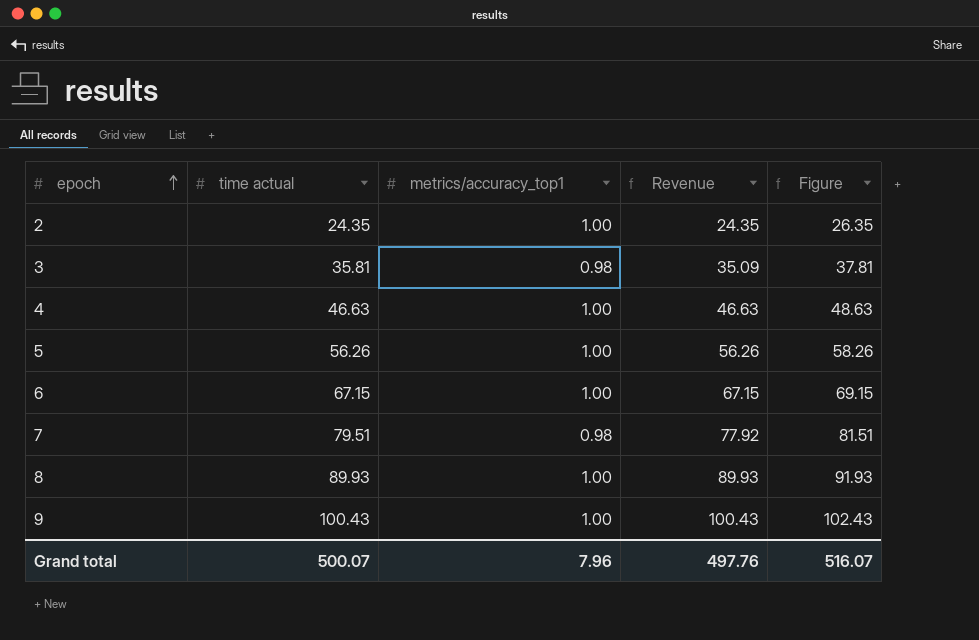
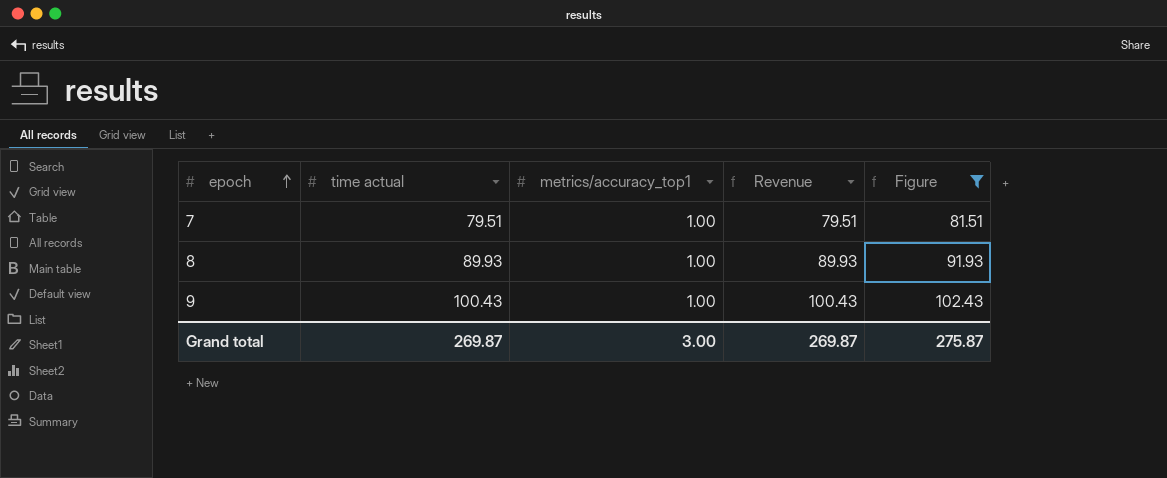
filter: none -> Figure >= 81.51
7 | metrics/accuracy_top1: 0.98 -> 1.00
7 | Revenue: 77.92 -> 79.51
Grand total | time actual: 500.07 -> 269.87
Grand total | metrics/accuracy_top1: 7.96 -> 3.00
Grand total | Revenue: 497.76 -> 269.87
Grand total | Figure: 516.07 -> 275.87

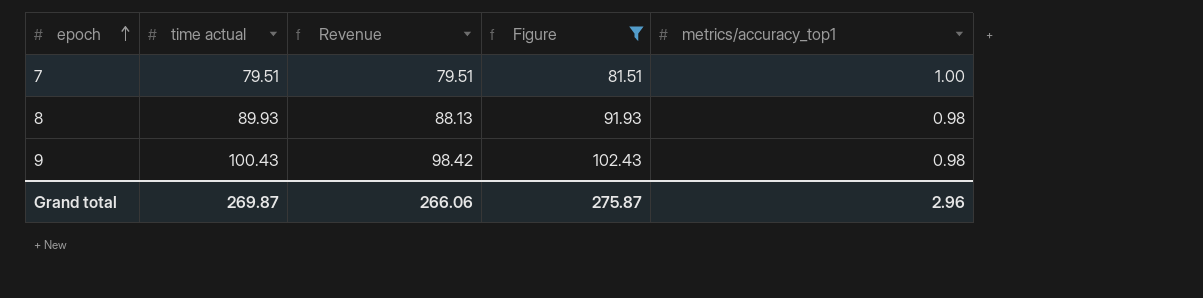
column metrics/accuracy_top1 | position: 3 -> 5
8 | Revenue: 89.93 -> 88.13
8 | metrics/accuracy_top1: 1.00 -> 0.98
9 | Revenue: 100.43 -> 98.42
9 | metrics/accuracy_top1: 1.00 -> 0.98
Grand total | Revenue: 269.87 -> 266.06
Grand total | metrics/accuracy_top1: 3.00 -> 2.96

